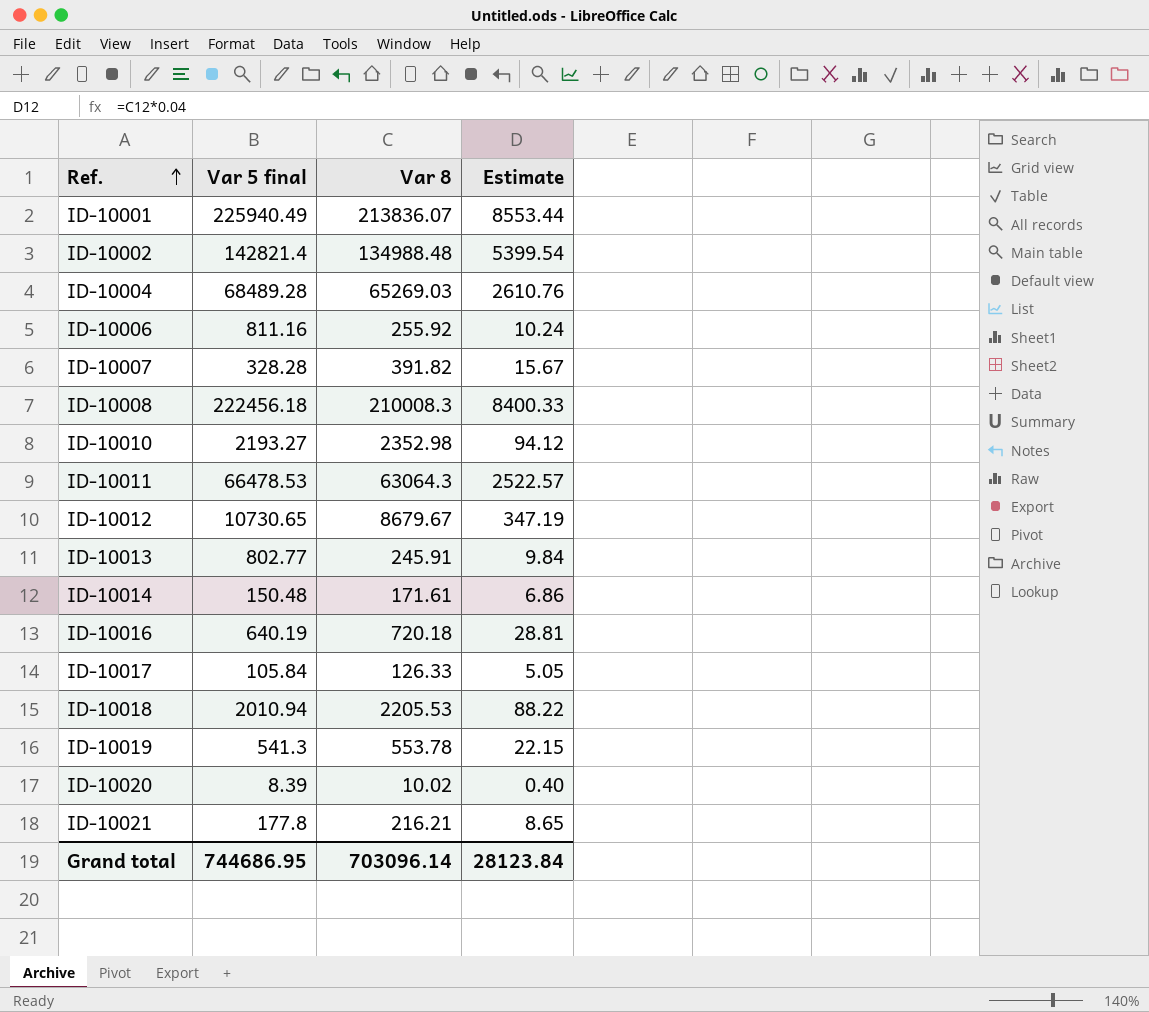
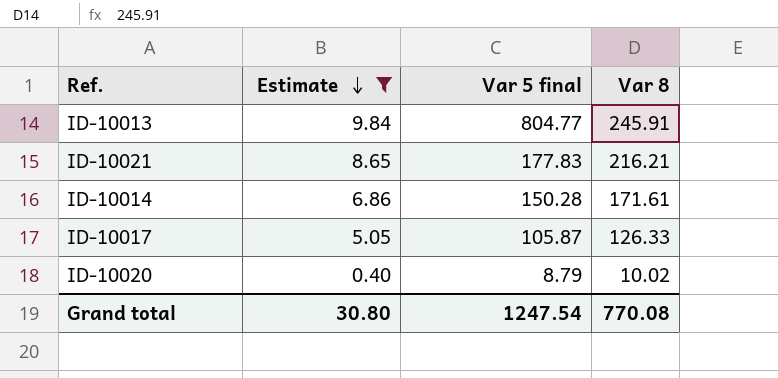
filter: none -> Estimate <= 9.84
row order: Ref. ascending -> Estimate descending
column Estimate | position: 4 -> 2
ID-10013 | Var 5 final: 802.77 -> 804.77
ID-10021 | Var 5 final: 177.8 -> 177.83
ID-10014 | Var 5 final: 150.48 -> 150.28
ID-10017 | Var 5 final: 105.84 -> 105.87
ID-10020 | Var 5 final: 8.39 -> 8.79
Grand total | Estimate: 28123.84 -> 30.80
Grand total | Var 5 final: 744686.95 -> 1247.54
Grand total | Var 8: 703096.14 -> 770.08

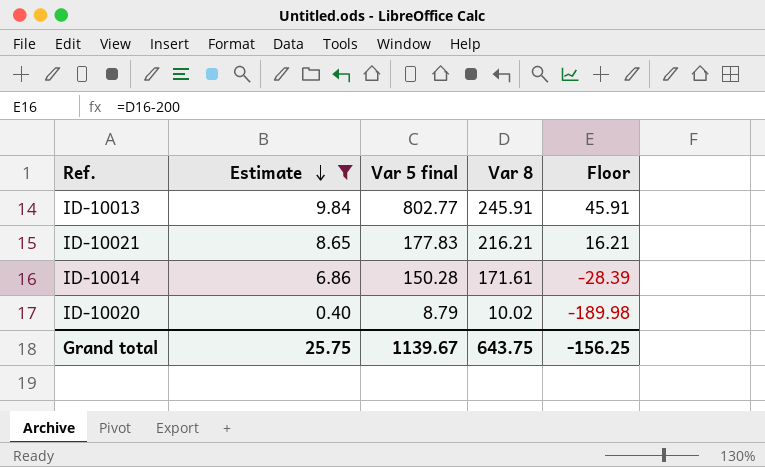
column Floor | formula: none -> [Var 8] - 200
row ID-10017: 5.05 | 105.87 | 126.33 -> none
ID-10013 | Var 5 final: 804.77 -> 802.77
Grand total | Estimate: 30.80 -> 25.75
Grand total | Var 5 final: 1247.54 -> 1139.67
Grand total | Var 8: 770.08 -> 643.75

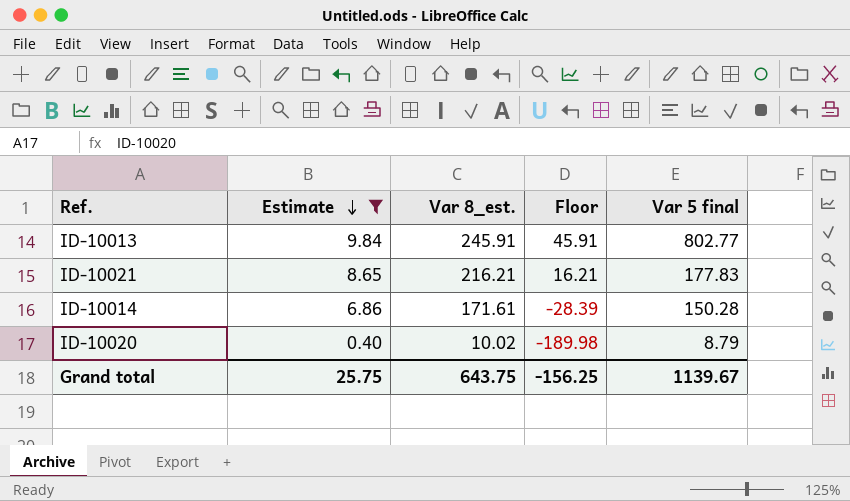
column name: Var 8 -> Var 8_est.
column Var 5 final | position: 3 -> 5

